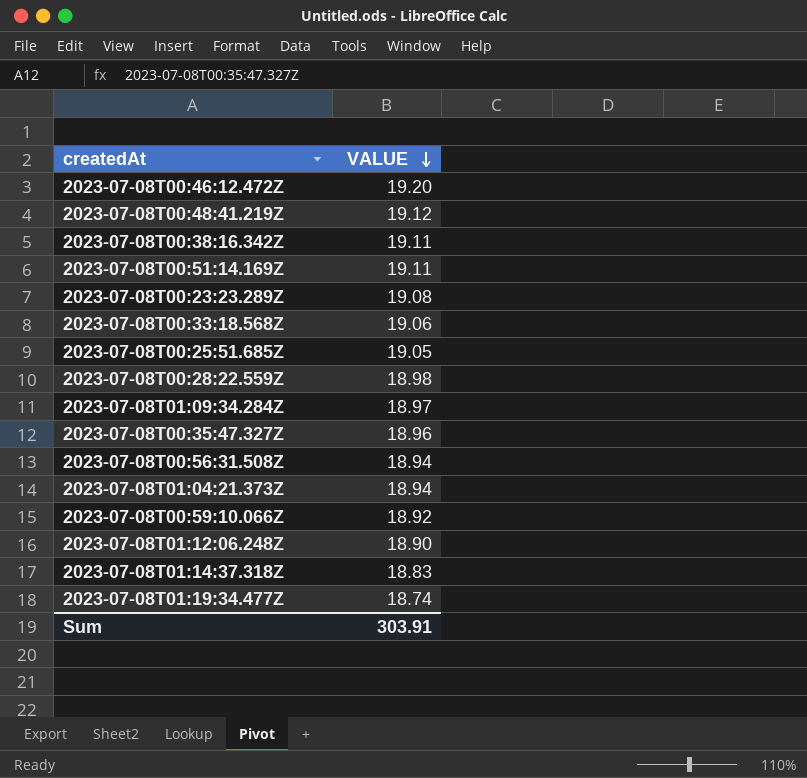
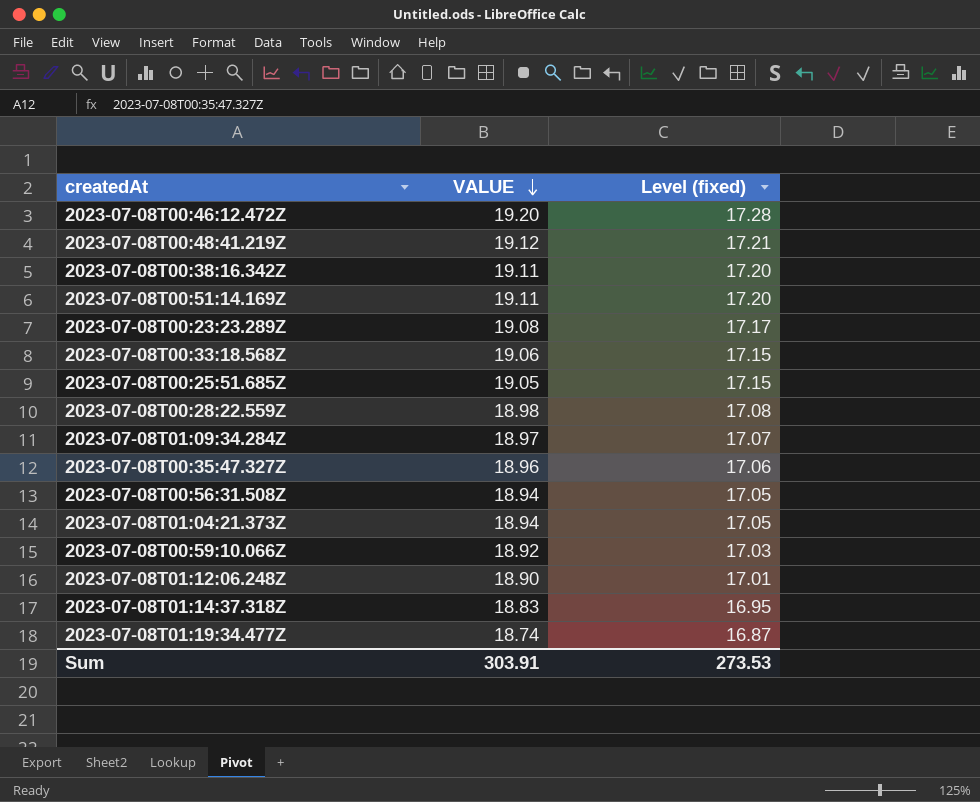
column Level (fixed) | formula: none -> [VALUE] * 0.9

